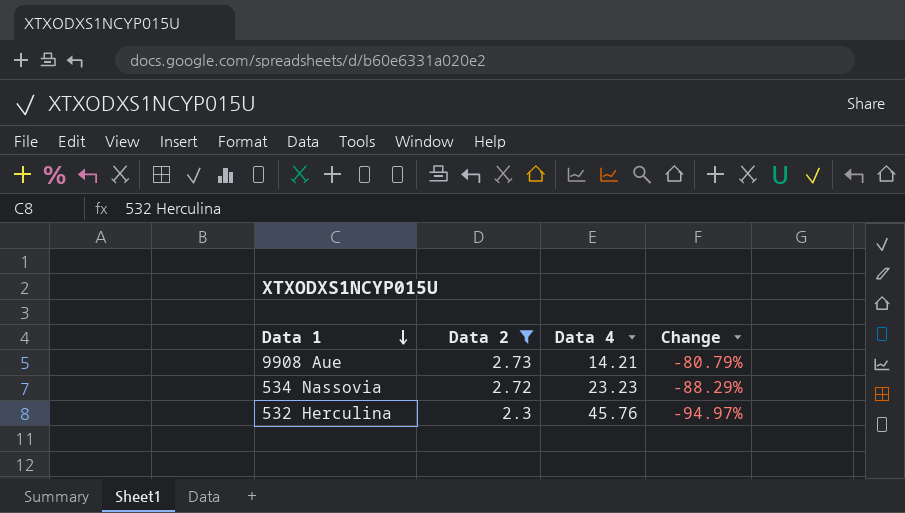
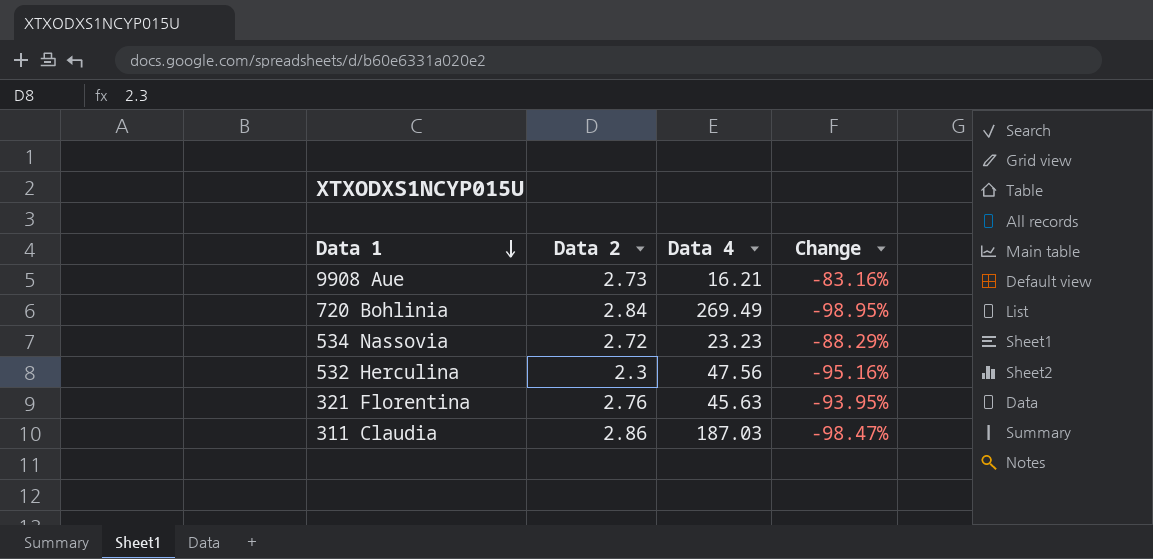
filter: Data 2 <= 2.73 -> none
9908 Aue | Data 4: 14.21 -> 16.21
9908 Aue | Change: -80.79% -> -83.16%
532 Herculina | Data 4: 45.76 -> 47.56
532 Herculina | Change: -94.97% -> -95.16%

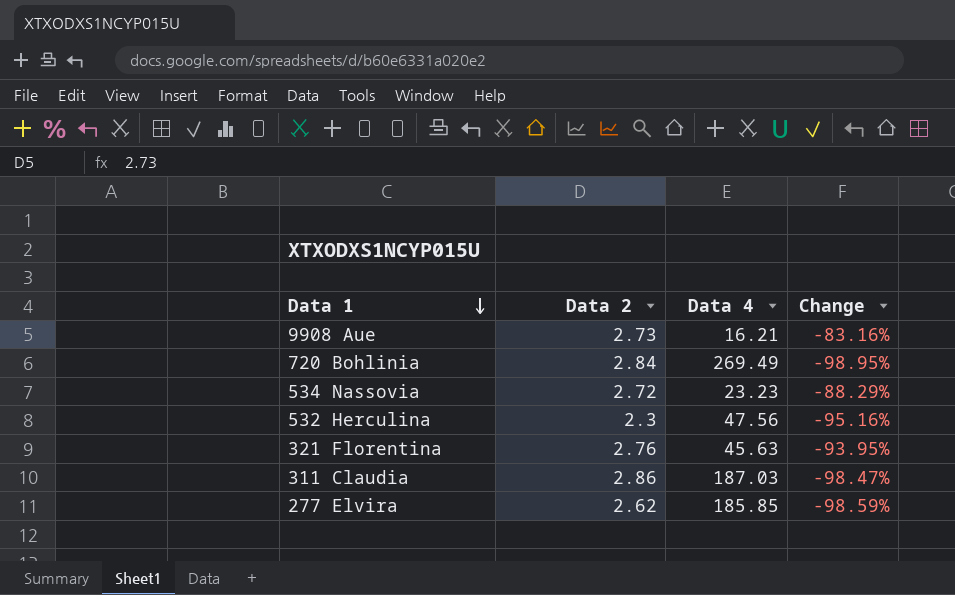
row 277 Elvira: none -> 2.62 | 185.85 | -98.59%

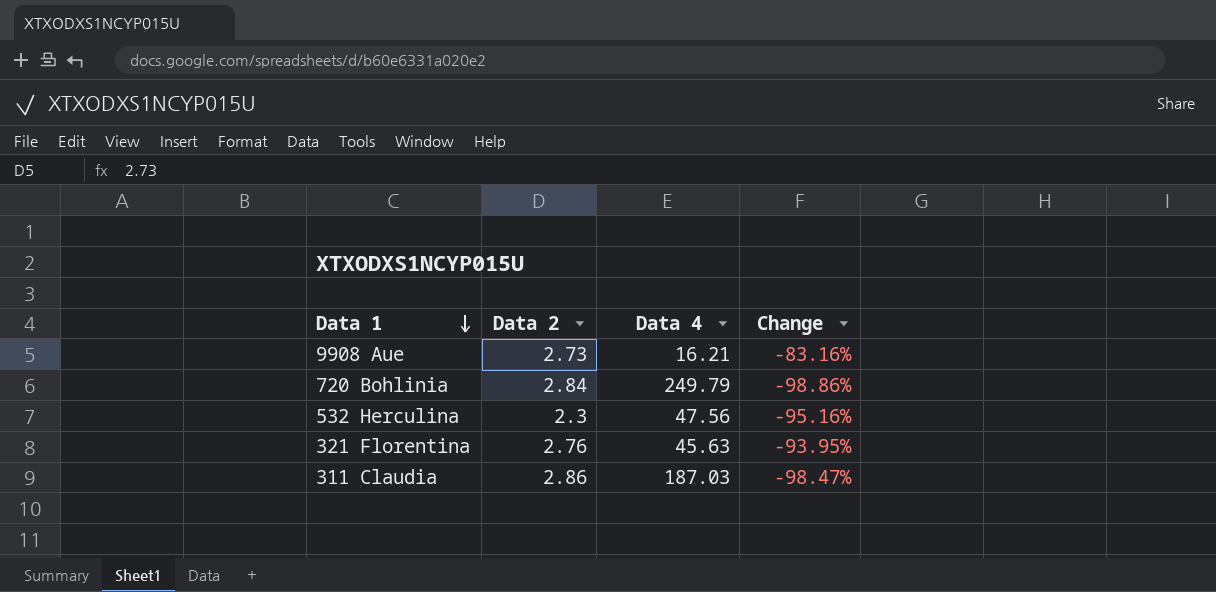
row 534 Nassovia: 2.72 | 23.23 | -88.29% -> none
row 277 Elvira: 2.62 | 185.85 | -98.59% -> none
720 Bohlinia | Data 4: 269.49 -> 249.79
720 Bohlinia | Change: -98.95% -> -98.86%

